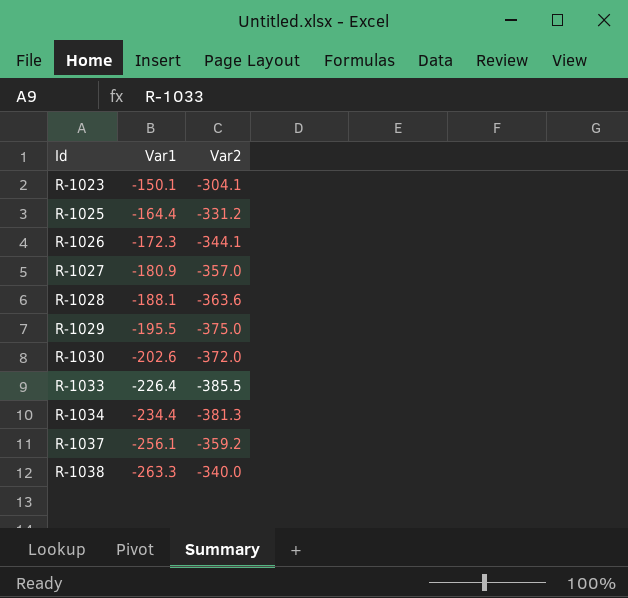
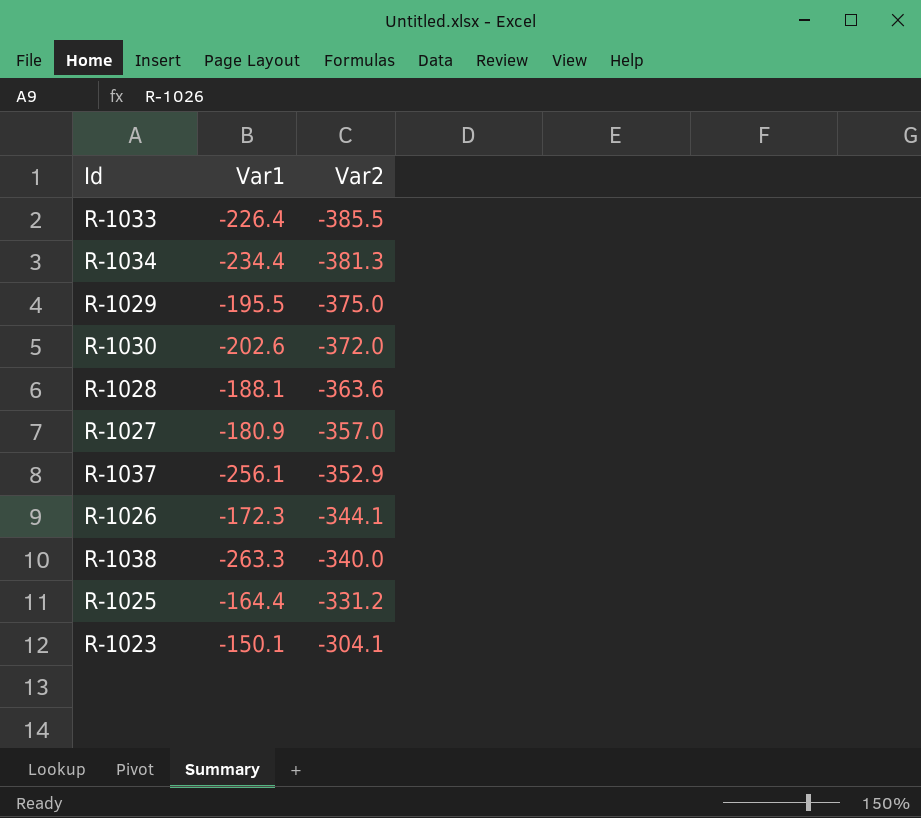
row order: Id ascending -> Var2 ascending
R-1037 | Var2: -359.2 -> -352.9

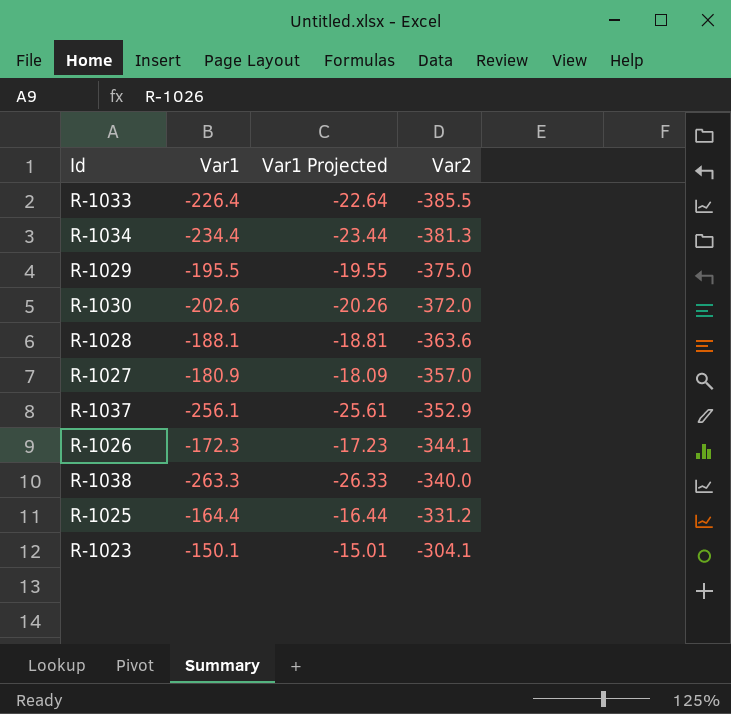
column Var1 Projected | formula: none -> [Var1] * 0.1

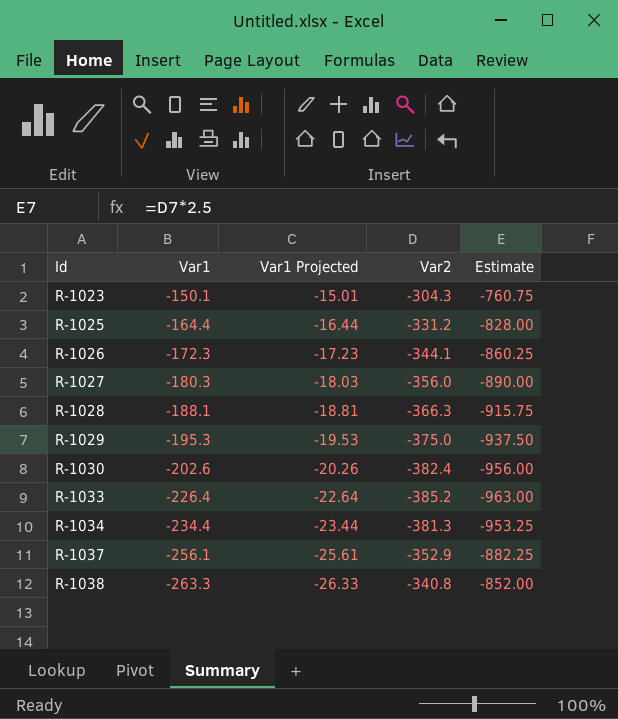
row order: Var2 ascending -> Id ascending
column Estimate | formula: none -> [Var2] * 2.5
R-1023 | Var2: -304.1 -> -304.3
R-1027 | Var1: -180.9 -> -180.3
R-1027 | Var1 Projected: -18.09 -> -18.03
R-1027 | Var2: -357.0 -> -356.0
R-1028 | Var2: -363.6 -> -366.3
R-1029 | Var1: -195.5 -> -195.3
R-1029 | Var1 Projected: -19.55 -> -19.53
R-1030 | Var2: -372.0 -> -382.4
R-1033 | Var2: -385.5 -> -385.2
R-1038 | Var2: -340.0 -> -340.8

